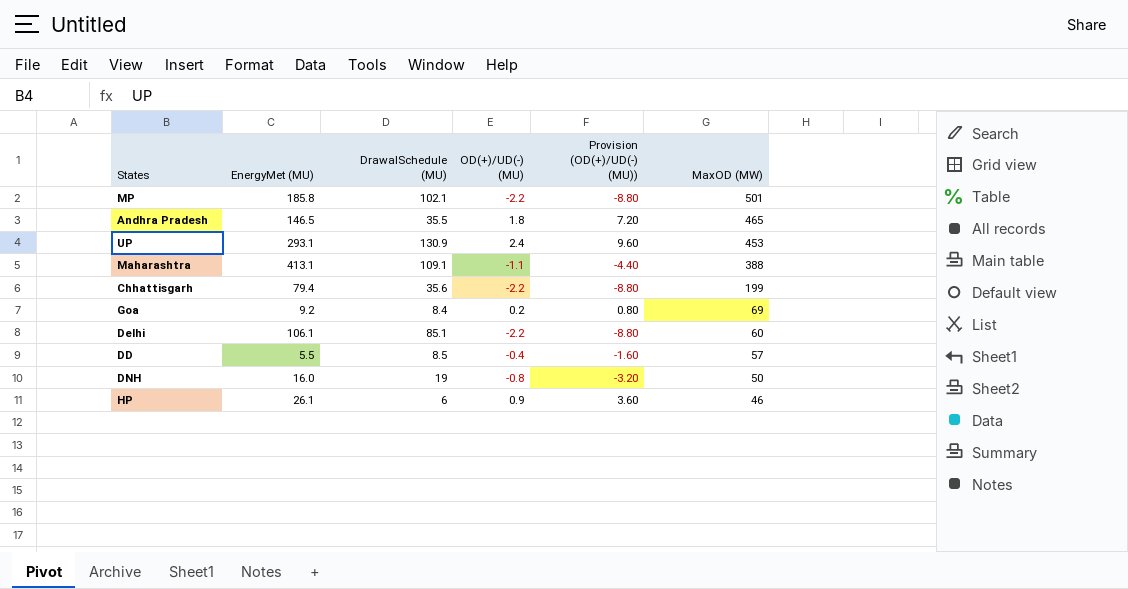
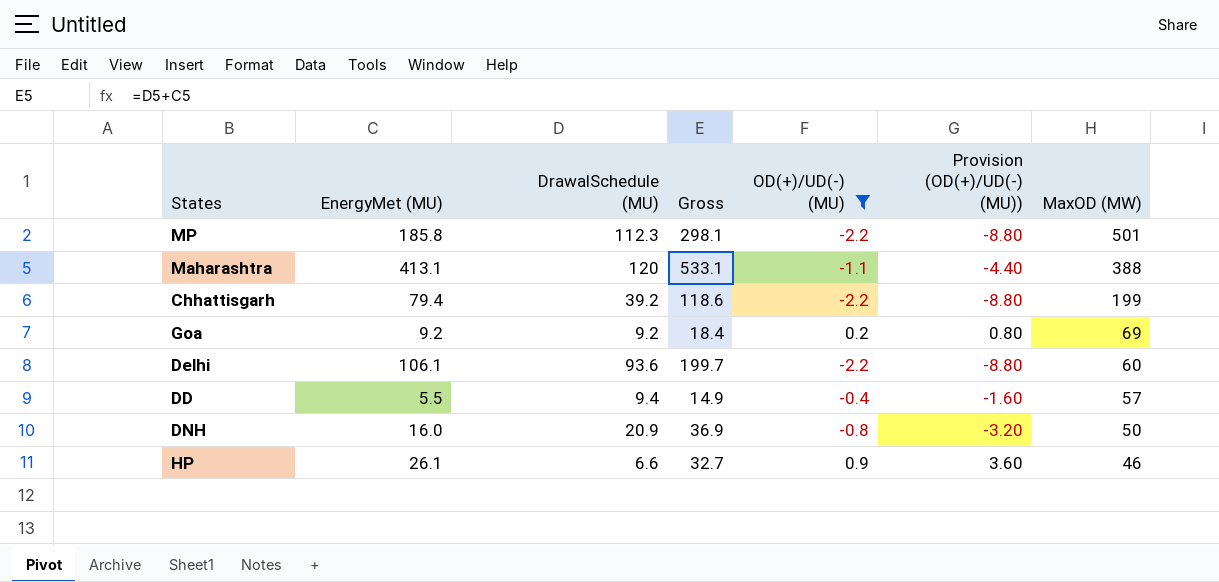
filter: none -> OD(+)/UD(-) (MU) <= 0.9
column Gross | formula: none -> [EnergyMet (MU)] + [DrawalSchedule (MU)]
MP | DrawalSchedule (MU): 102.1 -> 112.3
Maharashtra | DrawalSchedule (MU): 109.1 -> 120
Chhattisgarh | DrawalSchedule (MU): 35.6 -> 39.2
Goa | DrawalSchedule (MU): 8.4 -> 9.2
Delhi | DrawalSchedule (MU): 85.1 -> 93.6
DD | DrawalSchedule (MU): 8.5 -> 9.4
DNH | DrawalSchedule (MU): 19 -> 20.9
HP | DrawalSchedule (MU): 6 -> 6.6

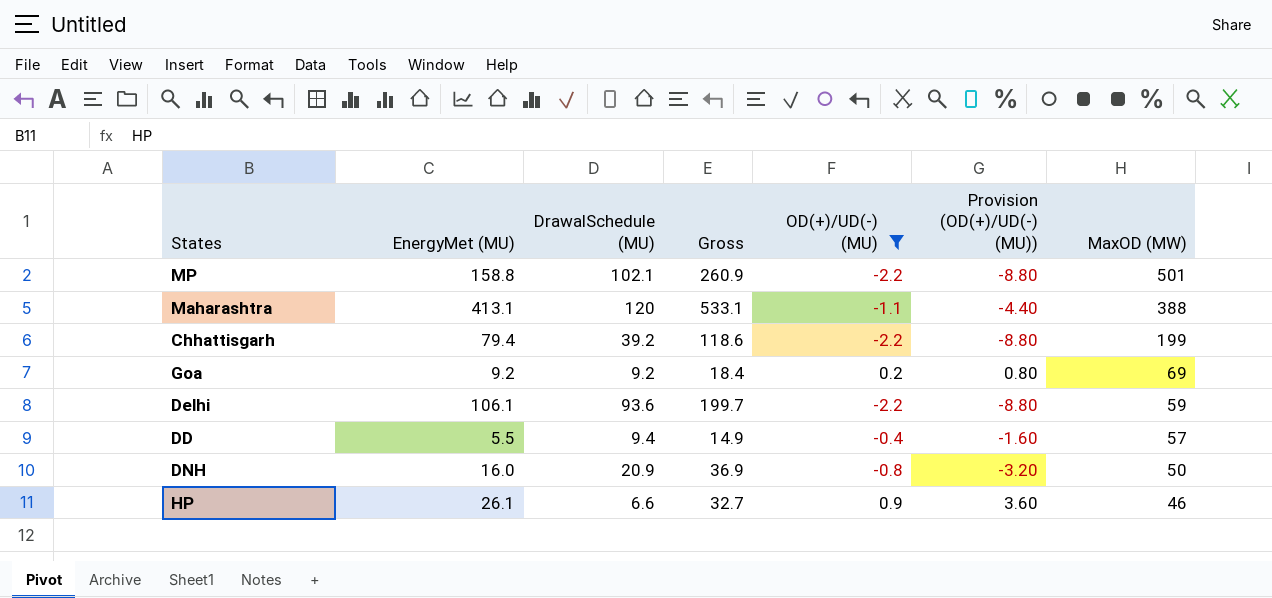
MP | EnergyMet (MU): 185.8 -> 158.8
MP | DrawalSchedule (MU): 112.3 -> 102.1
MP | Gross: 298.1 -> 260.9
Delhi | MaxOD (MW): 60 -> 59

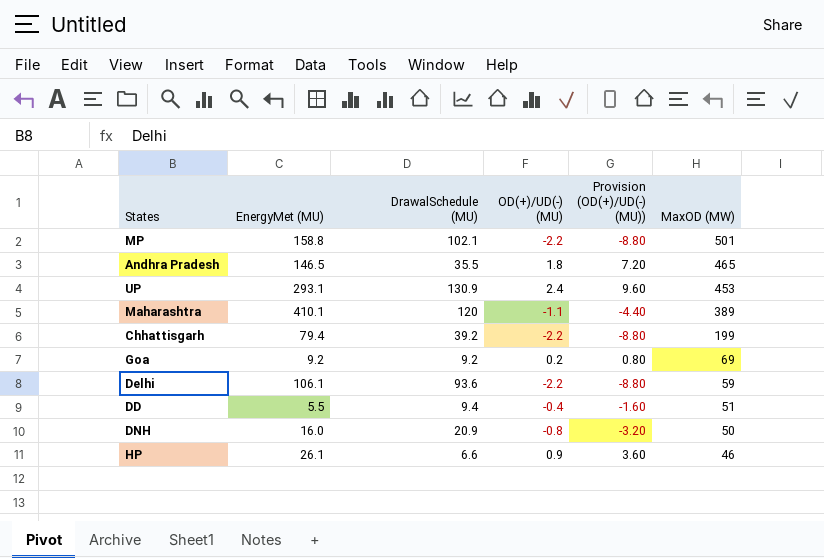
filter: OD(+)/UD(-) (MU) <= 0.9 -> none
column Gross | formula: [EnergyMet (MU)] + [DrawalSchedule (MU)] -> none
Maharashtra | EnergyMet (MU): 413.1 -> 410.1
Maharashtra | MaxOD (MW): 388 -> 389
DD | MaxOD (MW): 57 -> 51

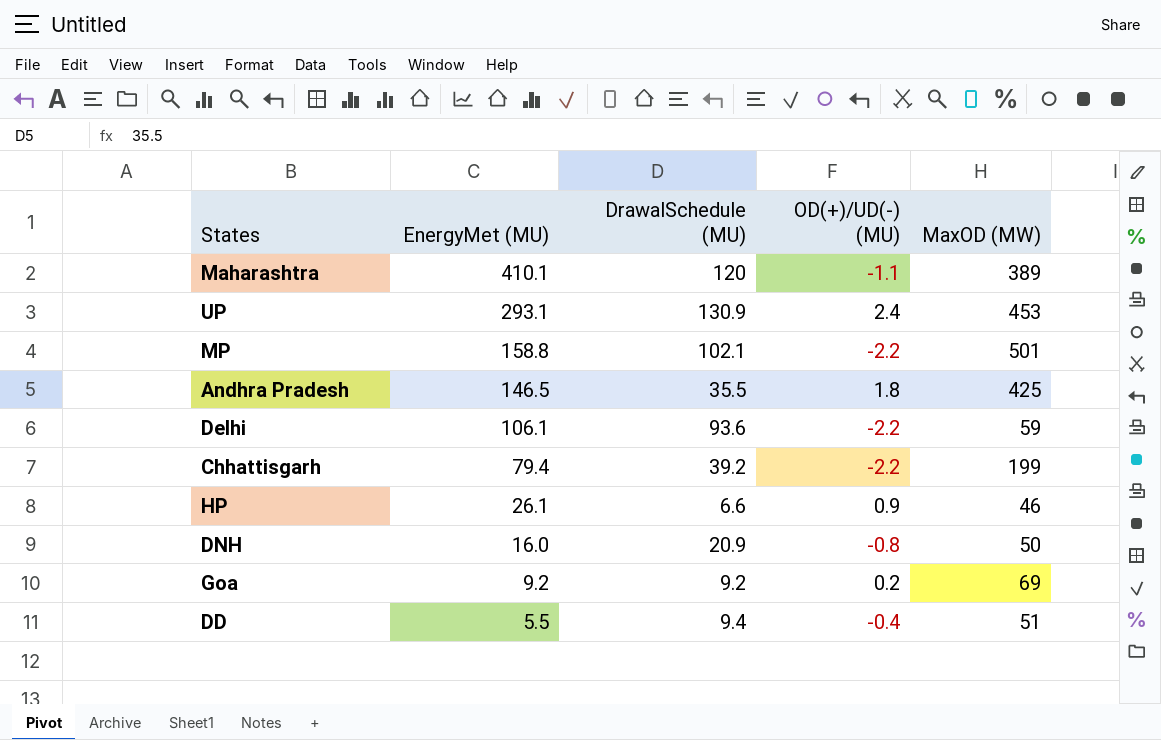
row order: MaxOD (MW) descending -> EnergyMet (MU) descending
column Provision (OD(+)/UD(-) (MU)) | formula: [OD(+)/UD(-) (MU)] * 4 -> none
Andhra Pradesh | MaxOD (MW): 465 -> 425

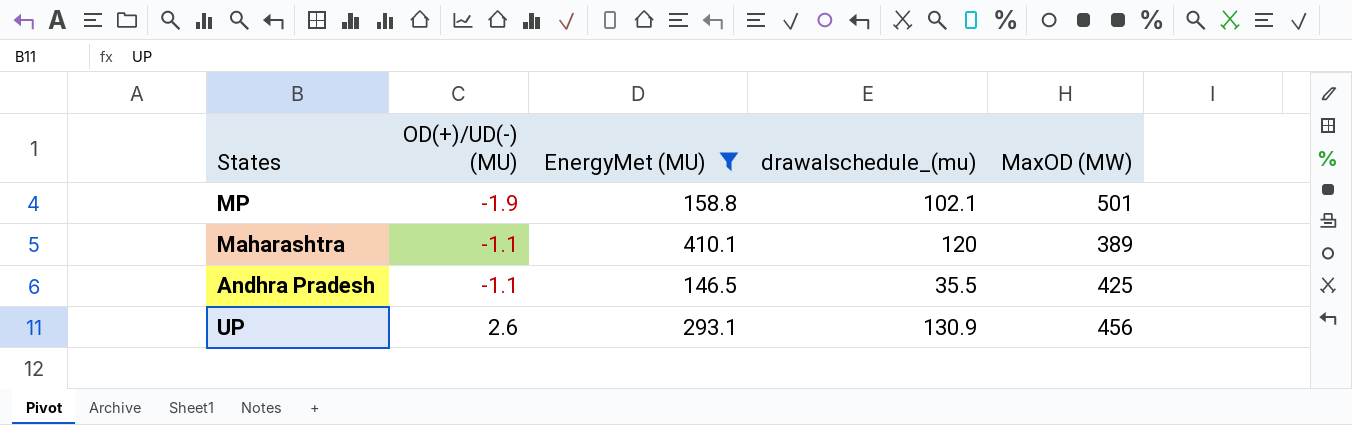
filter: none -> EnergyMet (MU) >= 146.5
row order: EnergyMet (MU) descending -> OD(+)/UD(-) (MU) ascending
column OD(+)/UD(-) (MU) | position: 4 -> 2
column name: DrawalSchedule (MU) -> drawalschedule_(mu)
MP | OD(+)/UD(-) (MU): -2.2 -> -1.9
Andhra Pradesh | OD(+)/UD(-) (MU): 1.8 -> -1.1
UP | OD(+)/UD(-) (MU): 2.4 -> 2.6
UP | MaxOD (MW): 453 -> 456

